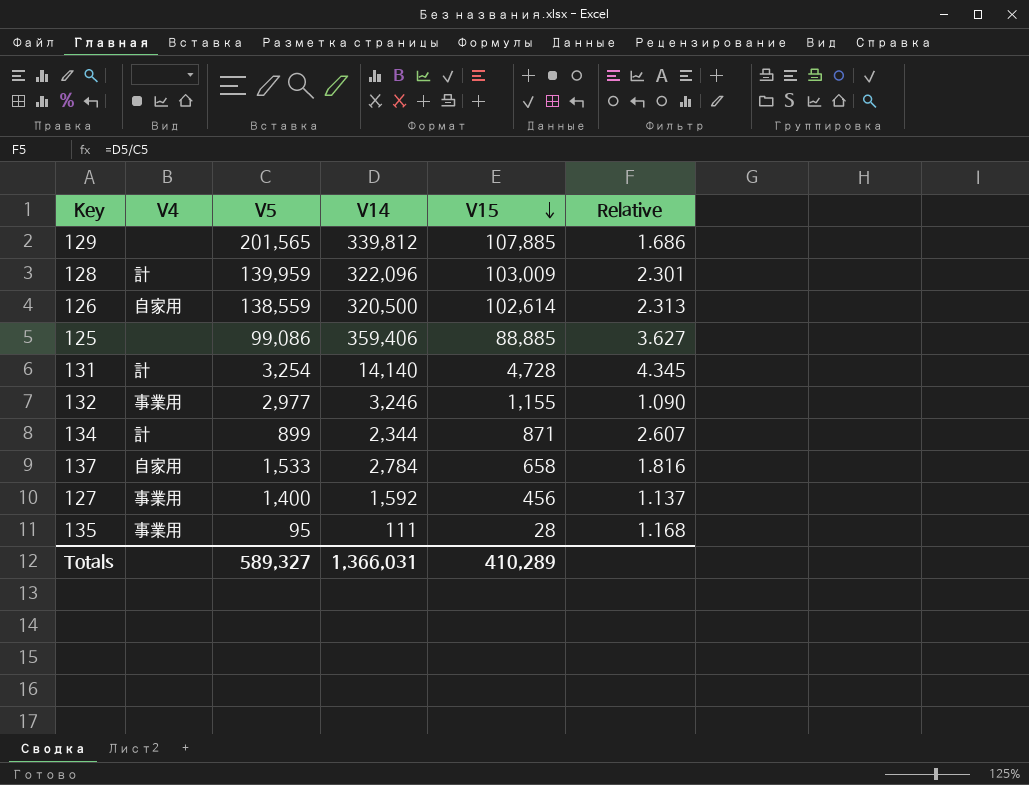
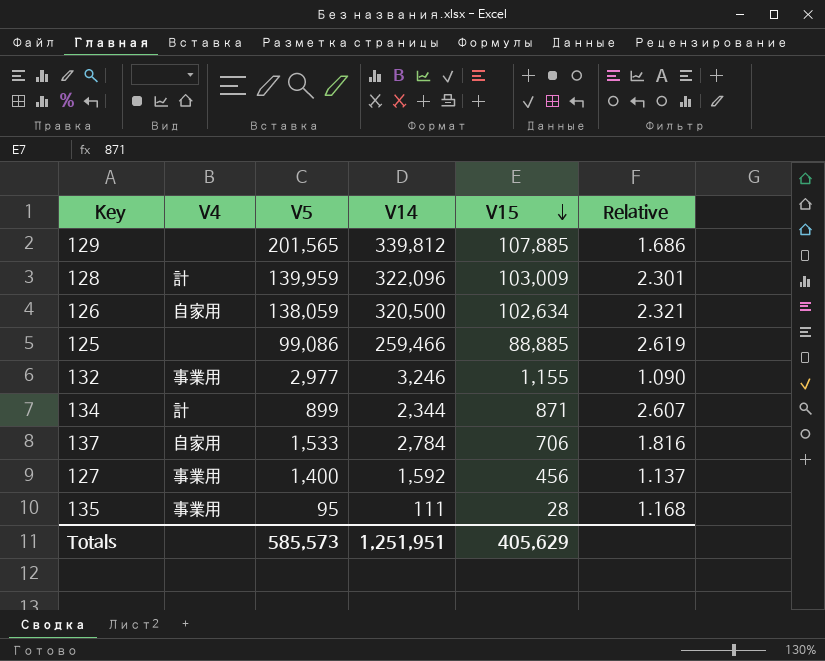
row 131: 計 | 3,254 | 14,140 | 4,728 | 4.345 -> none
126 | V5: 138,559 -> 138,059
126 | V15: 102,614 -> 102,634
126 | Relative: 2.313 -> 2.321
125 | V14: 359,406 -> 259,466
125 | Relative: 3.627 -> 2.619
137 | V15: 658 -> 706
Totals | V5: 589,327 -> 585,573
Totals | V14: 1,366,031 -> 1,251,951
Totals | V15: 410,289 -> 405,629

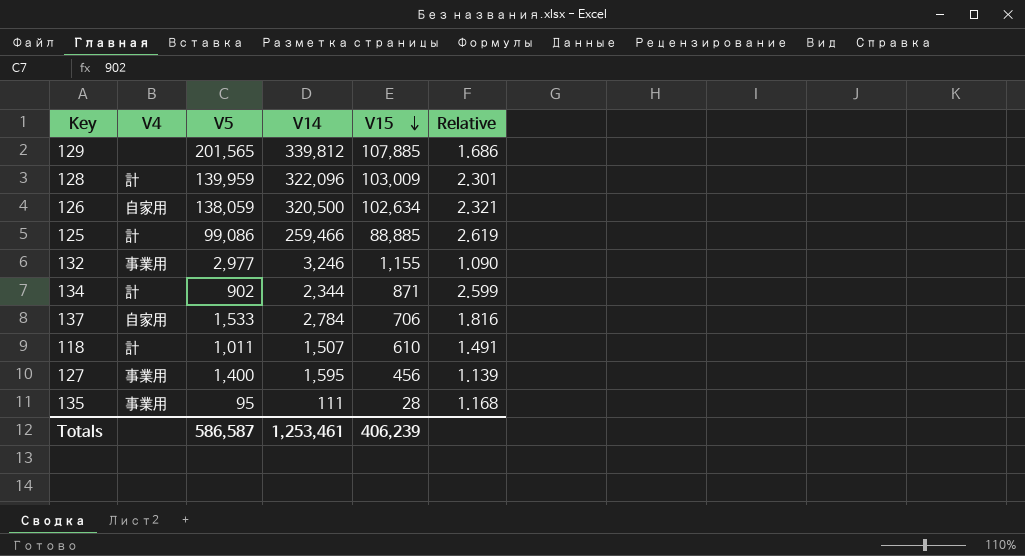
125 | V4: none -> 計
134 | V5: 899 -> 902
134 | Relative: 2.607 -> 2.599
row 118: none -> 計 | 1,011 | 1,507 | 610 | 1.491
127 | V14: 1,592 -> 1,595
127 | Relative: 1.137 -> 1.139
Totals | V5: 585,573 -> 586,587
Totals | V14: 1,251,951 -> 1,253,461
Totals | V15: 405,629 -> 406,239

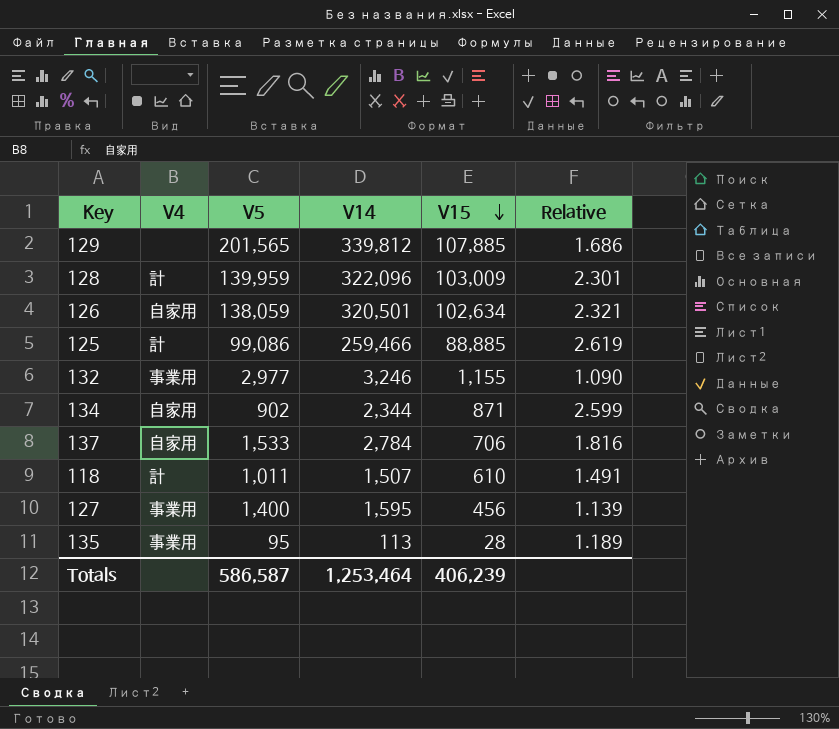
126 | V14: 320,500 -> 320,501
134 | V4: 計 -> 自家用
135 | V14: 111 -> 113
135 | Relative: 1.168 -> 1.189
Totals | V14: 1,253,461 -> 1,253,464

